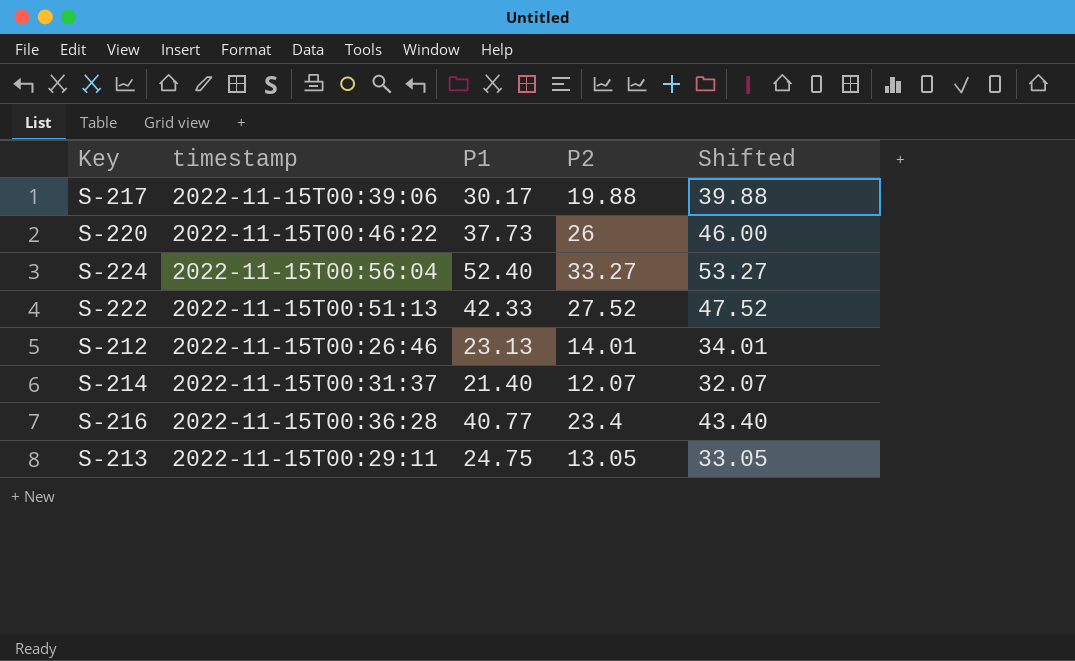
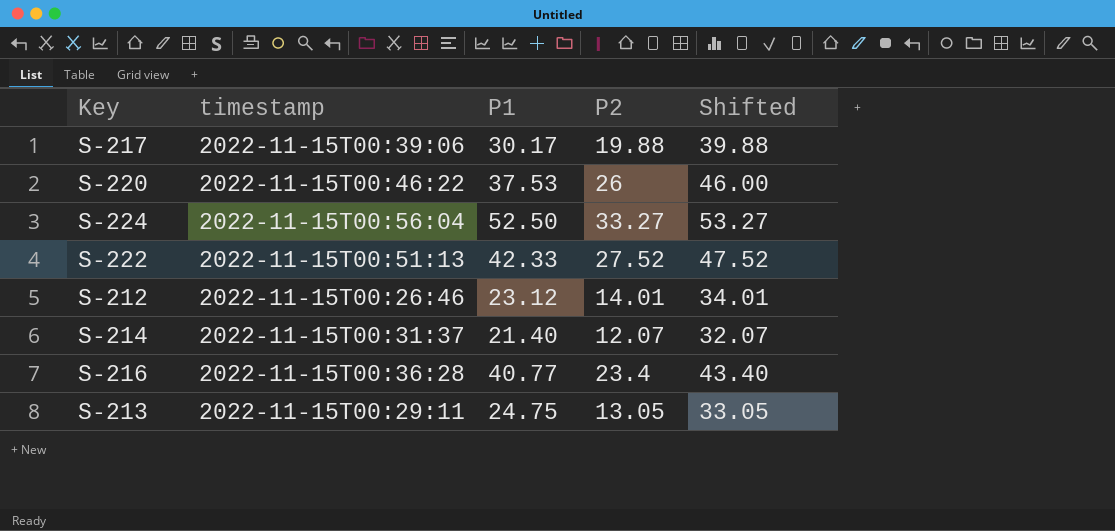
S-220 | P1: 37.73 -> 37.53
S-224 | P1: 52.40 -> 52.50
S-212 | P1: 23.13 -> 23.12

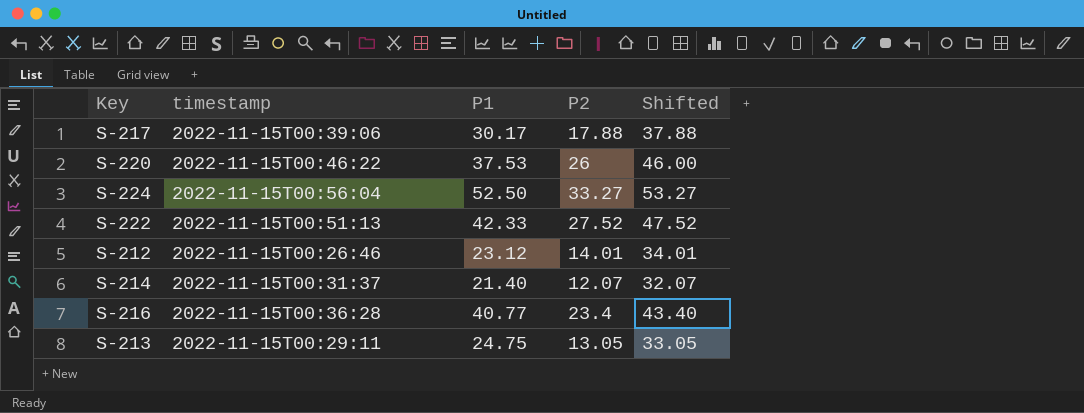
S-217 | P2: 19.88 -> 17.88
S-217 | Shifted: 39.88 -> 37.88

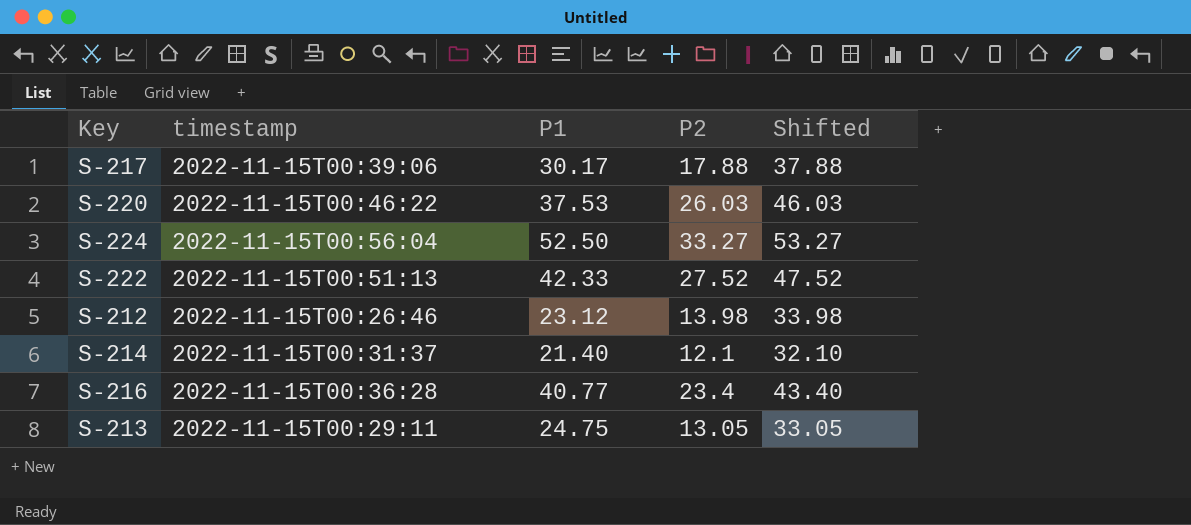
S-220 | P2: 26 -> 26.03
S-220 | Shifted: 46.00 -> 46.03
S-212 | P2: 14.01 -> 13.98
S-212 | Shifted: 34.01 -> 33.98
S-214 | P2: 12.07 -> 12.1
S-214 | Shifted: 32.07 -> 32.10

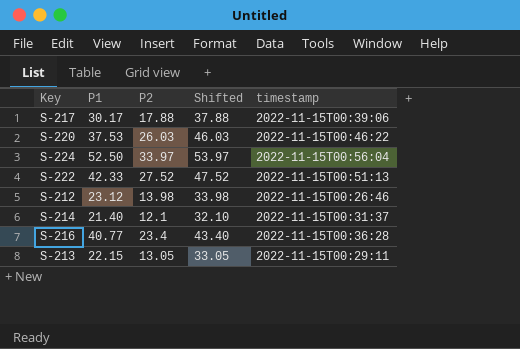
column timestamp | position: 2 -> 5
S-224 | P2: 33.27 -> 33.97
S-224 | Shifted: 53.27 -> 53.97
S-213 | P1: 24.75 -> 22.15

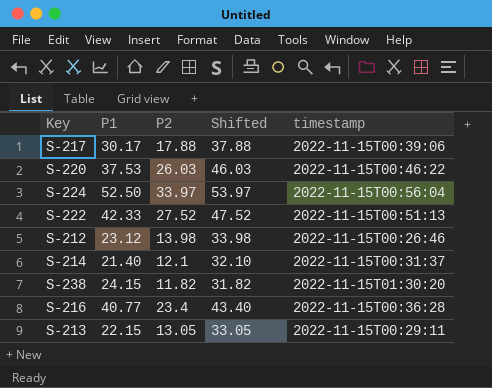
row S-238: none -> 24.15 | 11.82 | 31.82 | 2022-11-15T01:30:20

